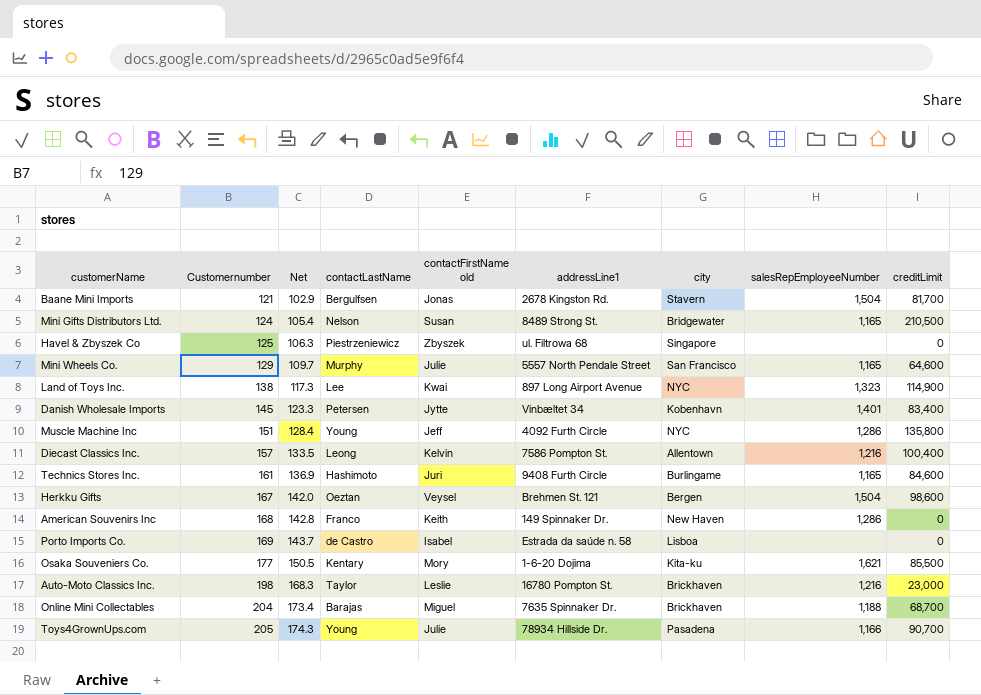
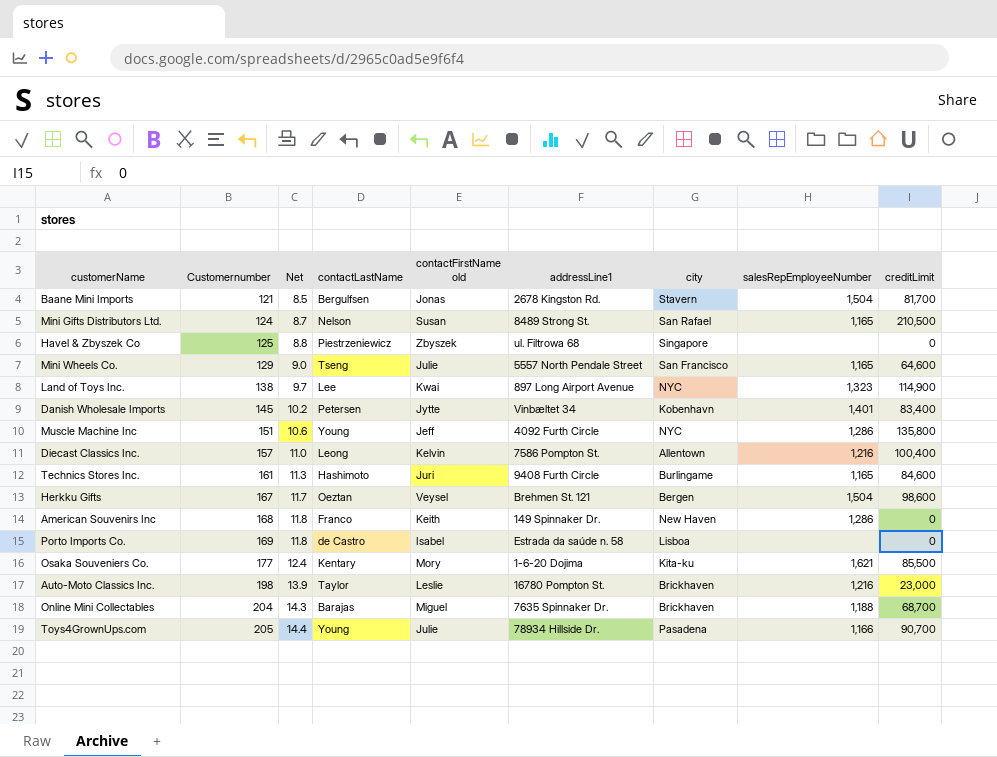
column Net | formula: [Customernumber] * 0.85 -> [Customernumber] * 0.07
Mini Gifts Distributors Ltd. | city: Bridgewater -> San Rafael
Mini Wheels Co. | contactLastName: Murphy -> Tseng

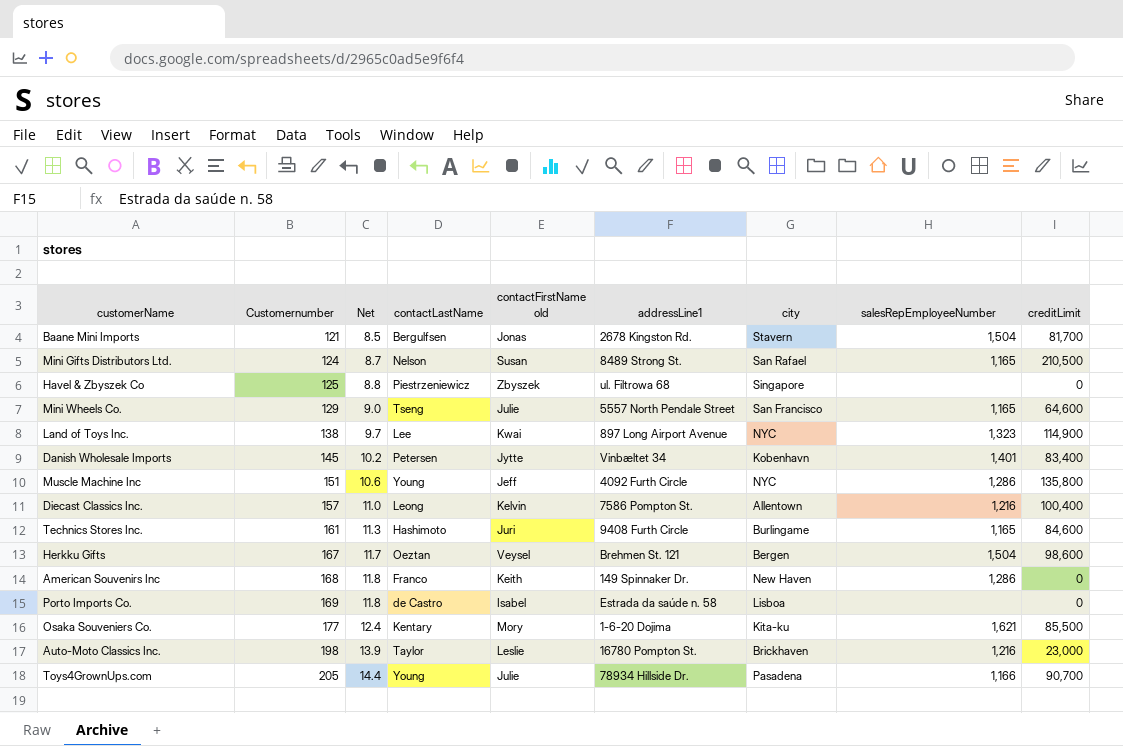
row Online Mini Collectables: 204 | 14.3 | Barajas | Miguel | 7635 Spinnaker Dr. | Brickhaven | 1,188 | 68,700 -> none

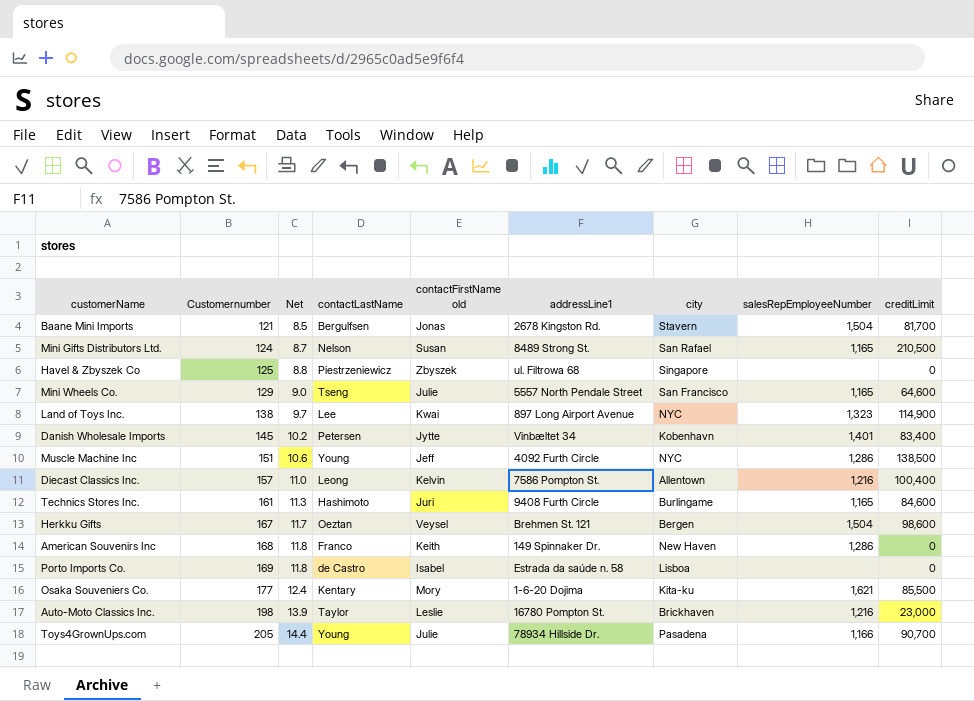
Muscle Machine Inc | creditLimit: 135,800 -> 138,500

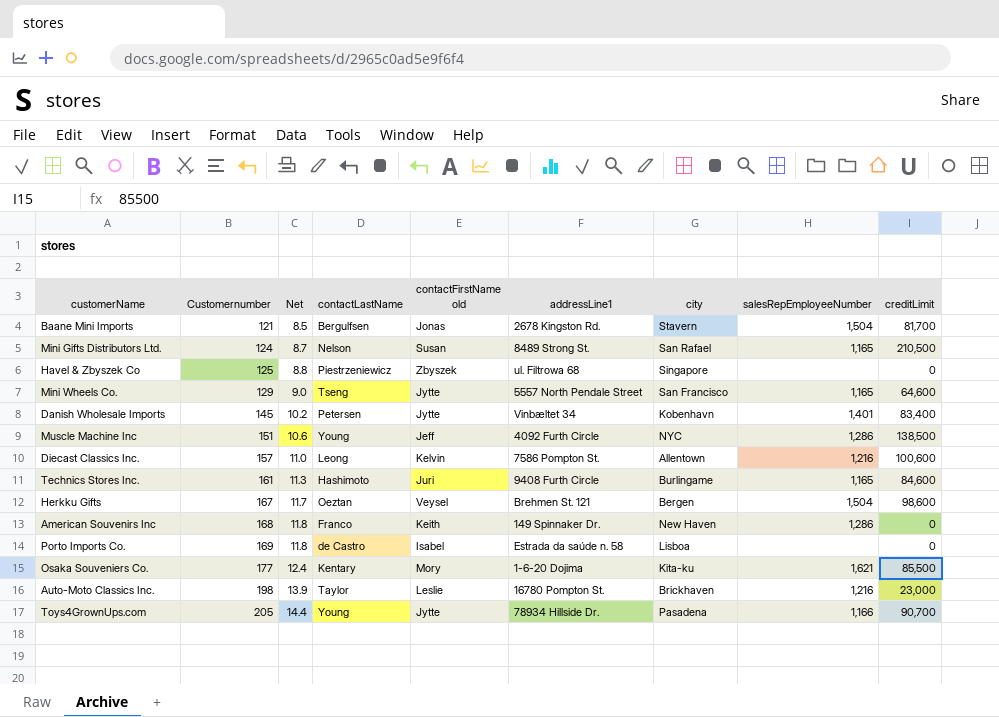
row Land of Toys Inc.: 138 | 9.7 | Lee | Kwai | 897 Long Airport Avenue | NYC | 1,323 | 114,900 -> none
Mini Wheels Co. | contactFirstName old: Julie -> Jytte
Diecast Classics Inc. | creditLimit: 100,400 -> 100,600
Toys4GrownUps.com | contactFirstName old: Julie -> Jytte

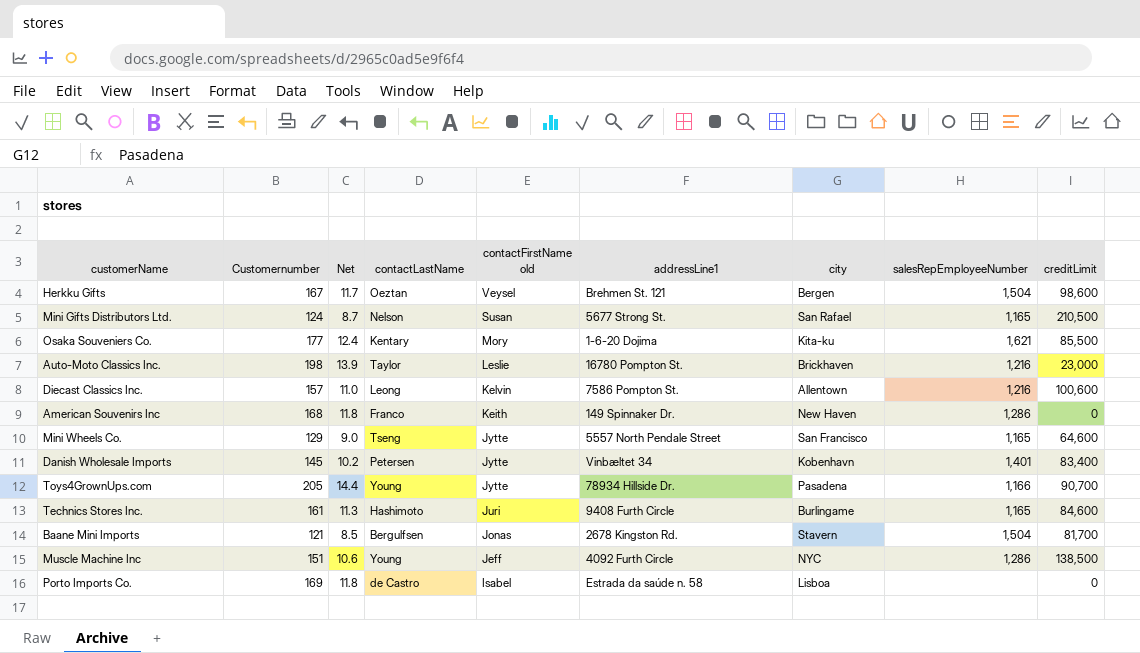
row order: Customernumber ascending -> contactFirstName old descending
row Havel & Zbyszek Co: 125 | 8.8 | Piestrzeniewicz | Zbyszek | ul. Filtrowa 68 | Singapore | none | 0 -> none
Mini Gifts Distributors Ltd. | addressLine1: 8489 Strong St. -> 5677 Strong St.

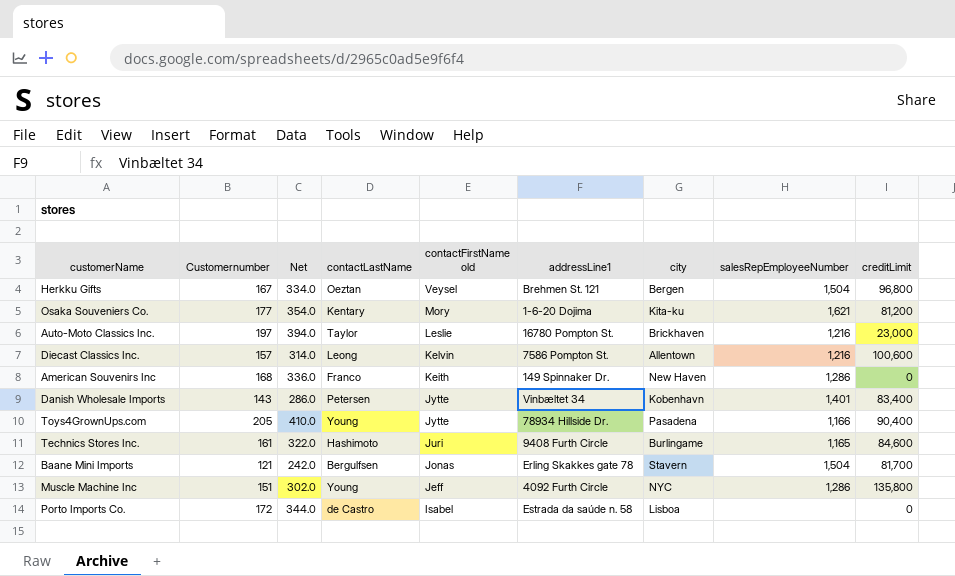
column Net | formula: [Customernumber] * 0.07 -> [Customernumber] * 2
row Mini Gifts Distributors Ltd.: 124 | 8.7 | Nelson | Susan | 5677 Strong St. | San Rafael | 1,165 | 210,500 -> none
row Mini Wheels Co.: 129 | 9.0 | Tseng | Jytte | 5557 North Pendale Street | San Francisco | 1,165 | 64,600 -> none
Herkku Gifts | creditLimit: 98,600 -> 96,800
Osaka Souveniers Co. | creditLimit: 85,500 -> 81,200
Auto-Moto Classics Inc. | Customernumber: 198 -> 197
Danish Wholesale Imports | Customernumber: 145 -> 143
Toys4GrownUps.com | creditLimit: 90,700 -> 90,400
Baane Mini Imports | addressLine1: 2678 Kingston Rd. -> Erling Skakkes gate 78
Muscle Machine Inc | creditLimit: 138,500 -> 135,800
Porto Imports Co. | Customernumber: 169 -> 172

